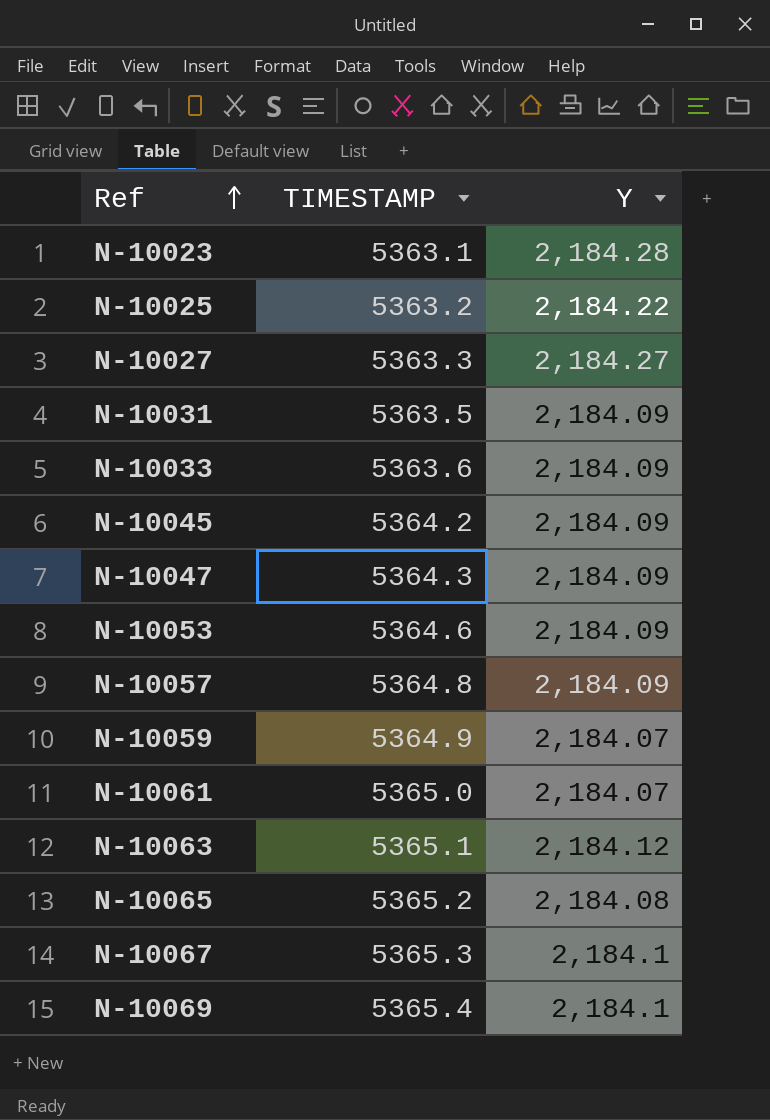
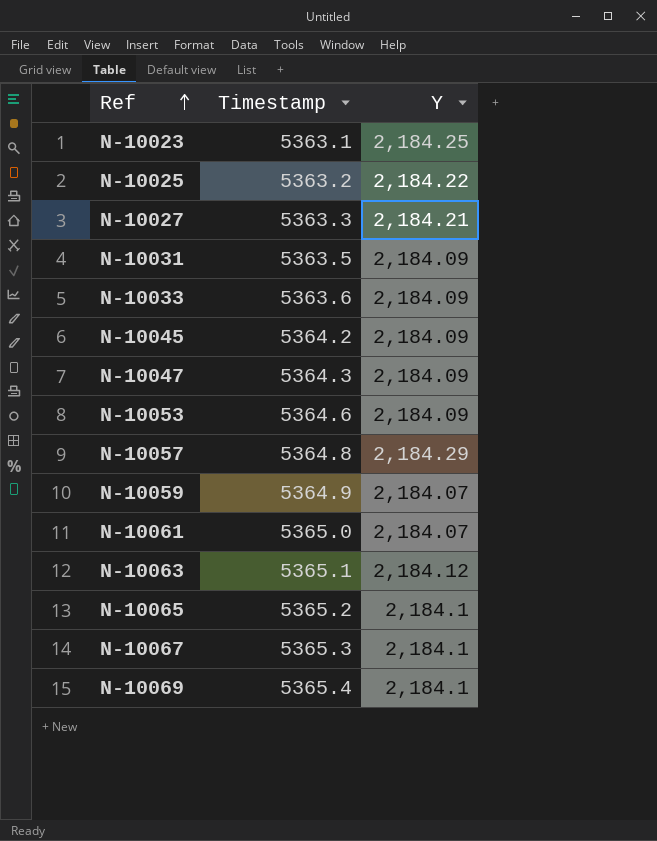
column name: TIMESTAMP -> Timestamp
N-10023 | Y: 2,184.28 -> 2,184.25
N-10027 | Y: 2,184.27 -> 2,184.21
N-10057 | Y: 2,184.09 -> 2,184.29
N-10065 | Y: 2,184.08 -> 2,184.1

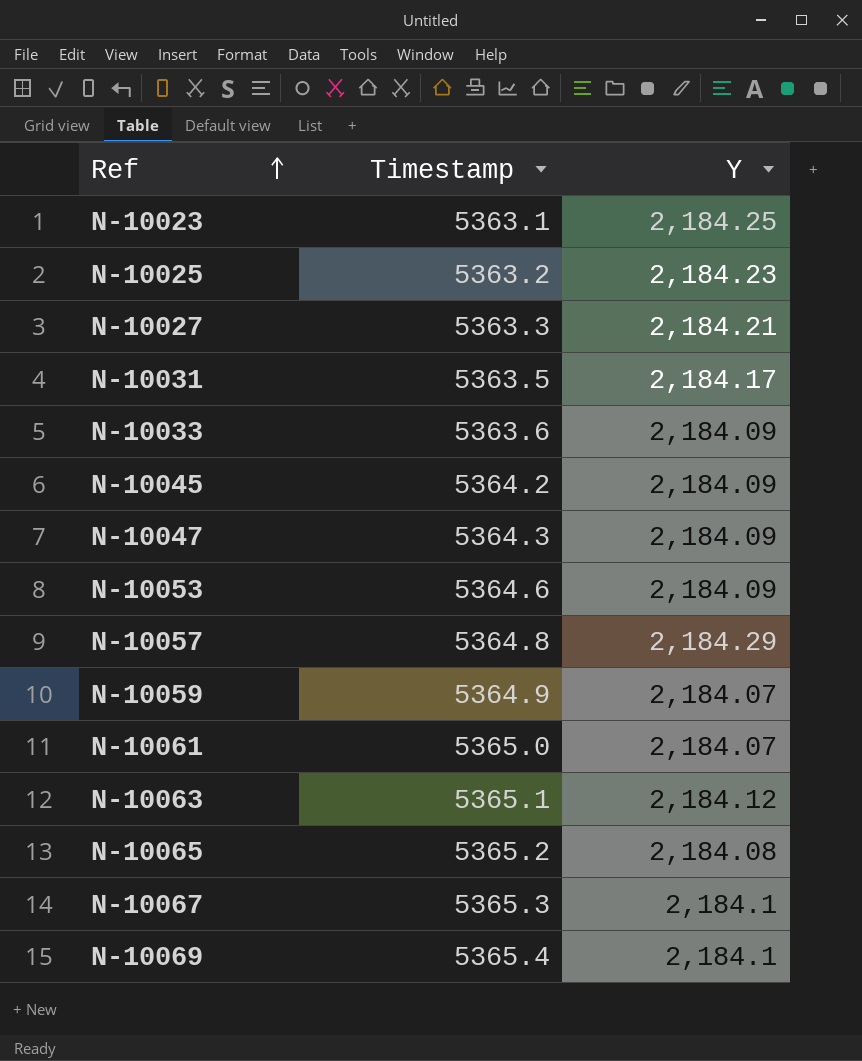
N-10025 | Y: 2,184.22 -> 2,184.23
N-10031 | Y: 2,184.09 -> 2,184.17
N-10065 | Y: 2,184.1 -> 2,184.08

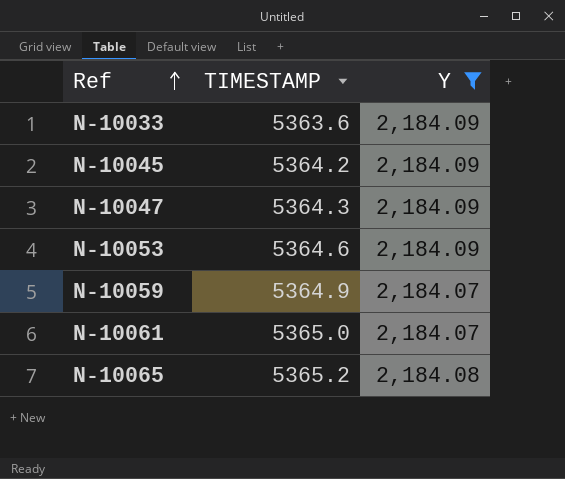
filter: none -> Y <= 2,184.09
column name: Timestamp -> TIMESTAMP

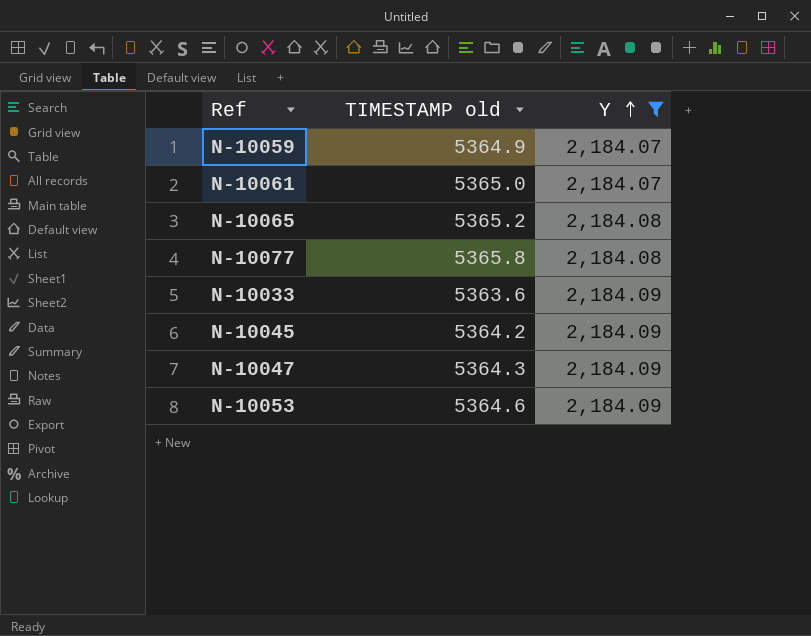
row order: Ref ascending -> Y ascending
column name: TIMESTAMP -> TIMESTAMP old
row N-10077: none -> 5365.8 | 2,184.08

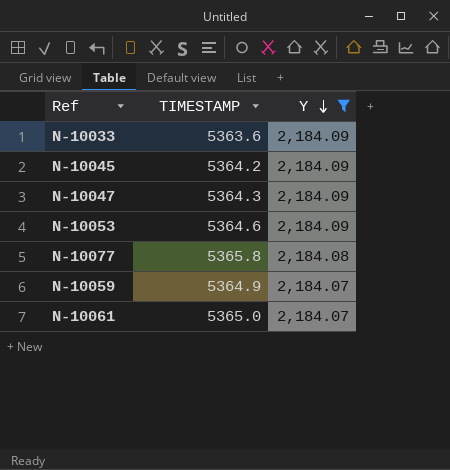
row order: Y ascending -> Y descending
column name: TIMESTAMP old -> TIMESTAMP
row N-10065: 5365.2 | 2,184.08 -> none

